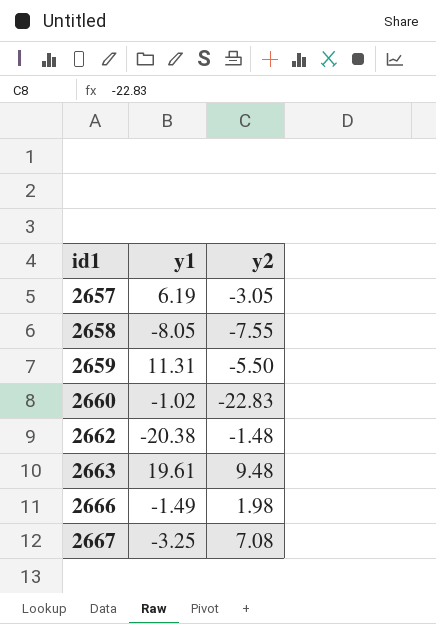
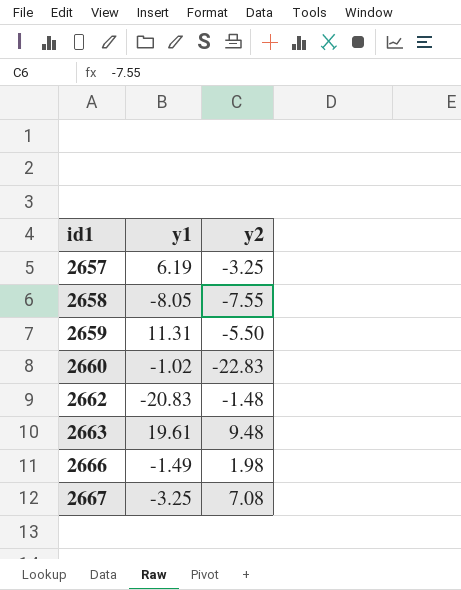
2657 | y2: -3.05 -> -3.25
2662 | y1: -20.38 -> -20.83

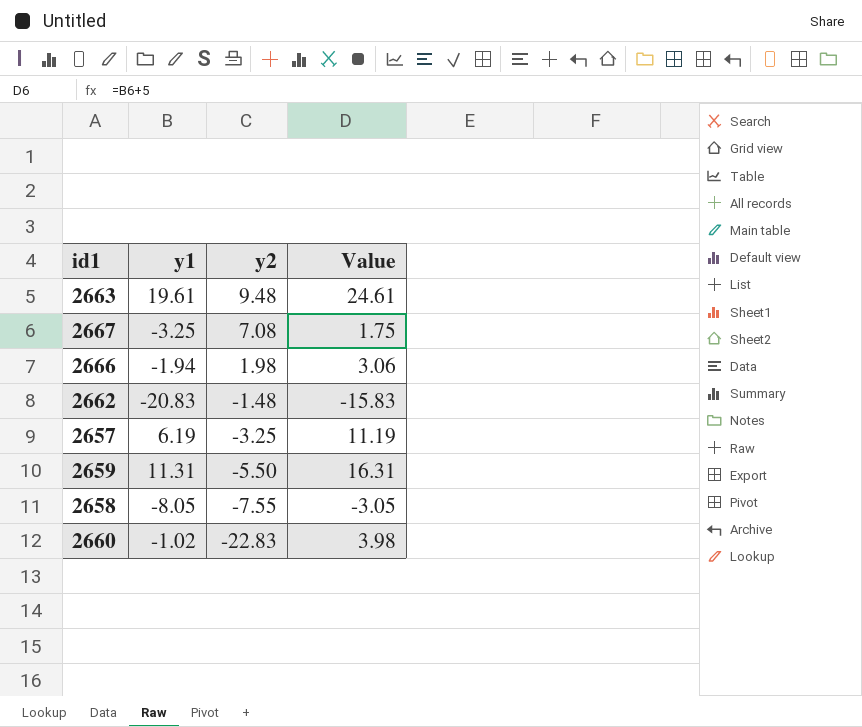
row order: id1 ascending -> y2 descending
column Value | formula: none -> [y1] + 5
2666 | y1: -1.49 -> -1.94

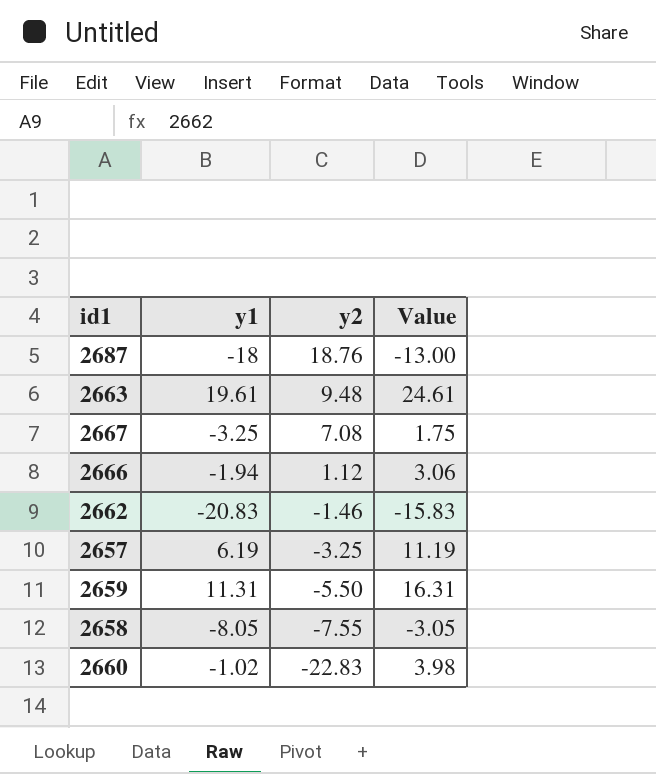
row 2687: none -> -18 | 18.76 | -13.00
2666 | y2: 1.98 -> 1.12
2662 | y2: -1.48 -> -1.46

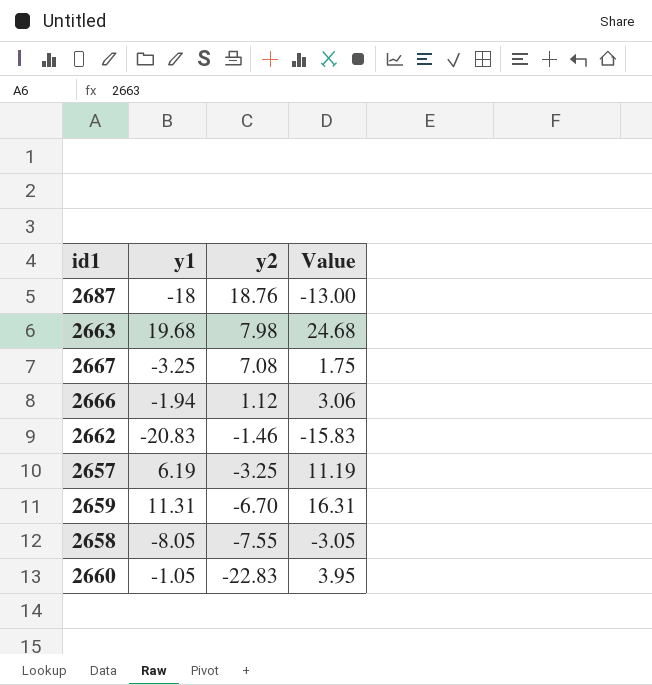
2663 | y1: 19.61 -> 19.68
2663 | y2: 9.48 -> 7.98
2663 | Value: 24.61 -> 24.68
2659 | y2: -5.50 -> -6.70
2660 | y1: -1.02 -> -1.05
2660 | Value: 3.98 -> 3.95

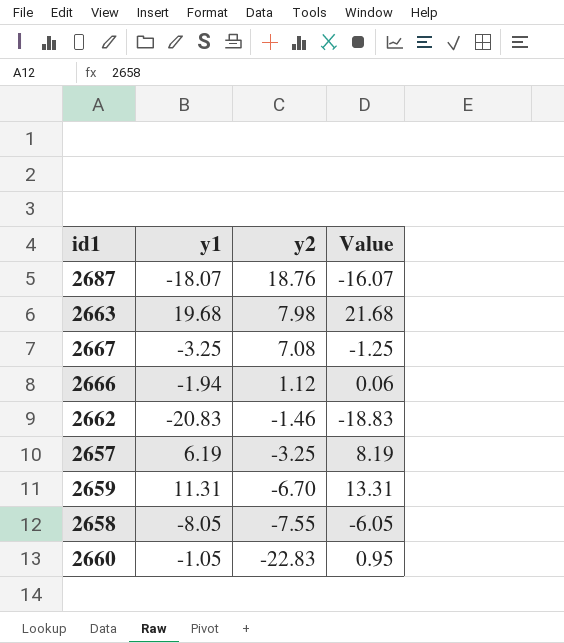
column Value | formula: [y1] + 5 -> [y1] + 2
2687 | y1: -18 -> -18.07

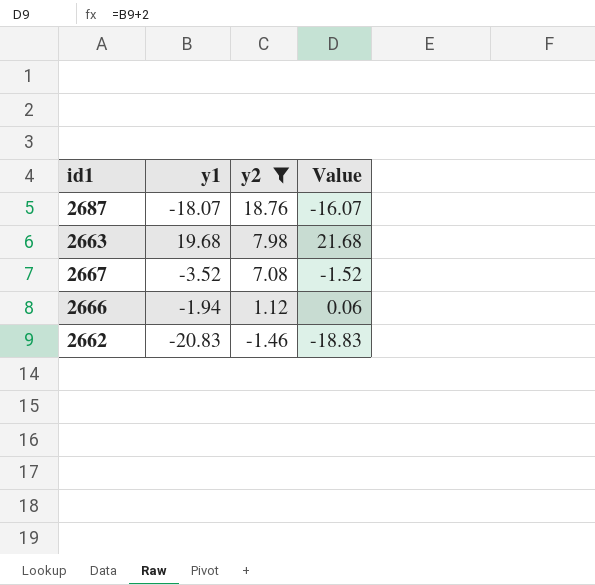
filter: none -> y2 >= -1.46
2667 | y1: -3.25 -> -3.52
2667 | Value: -1.25 -> -1.52

